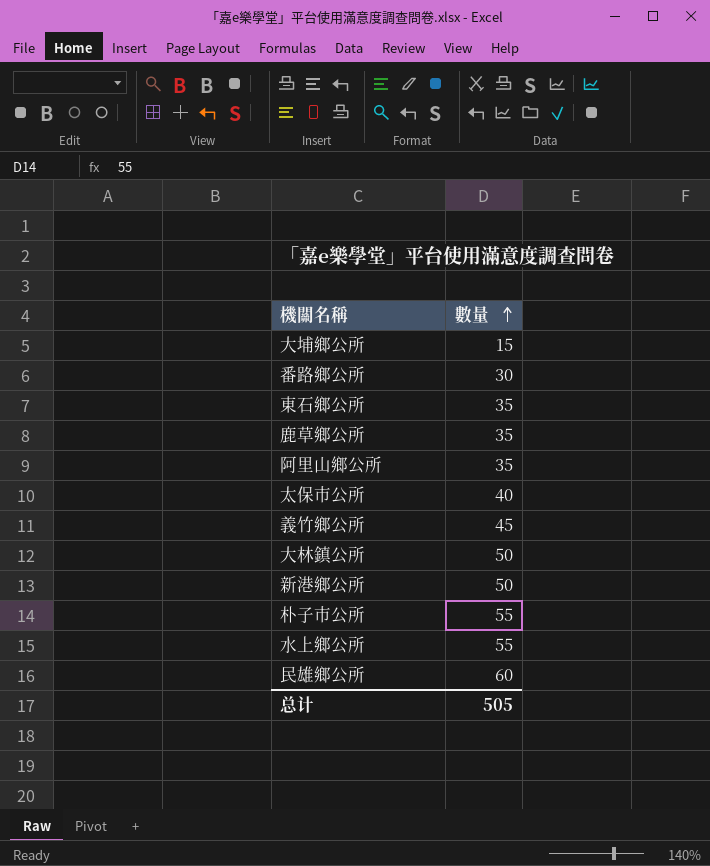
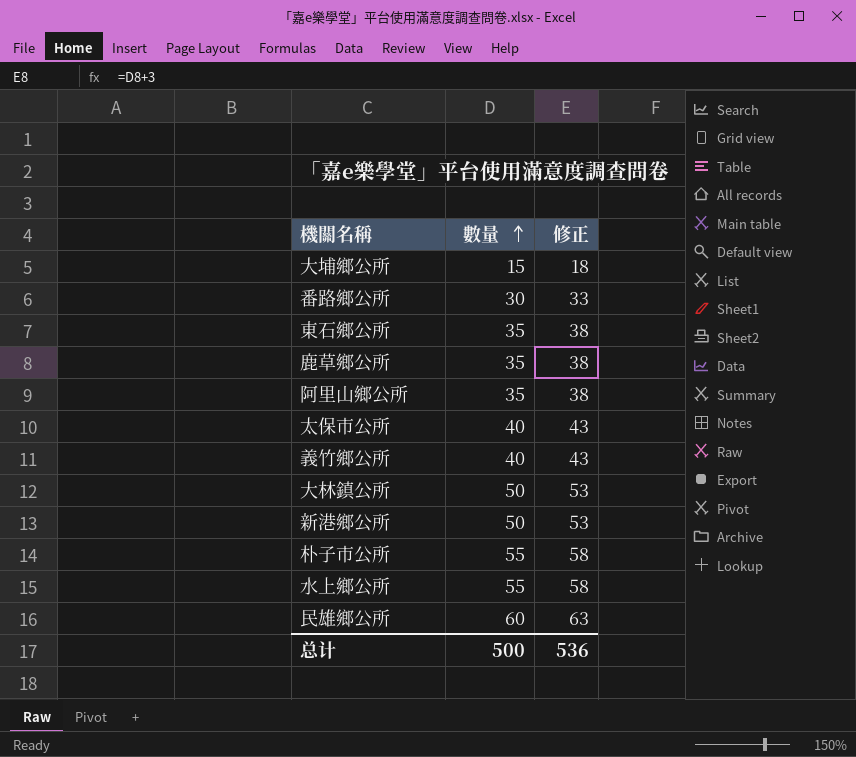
column 修正 | formula: none -> [數量] + 3
義竹鄉公所 | 數量: 45 -> 40
总计 | 數量: 505 -> 500

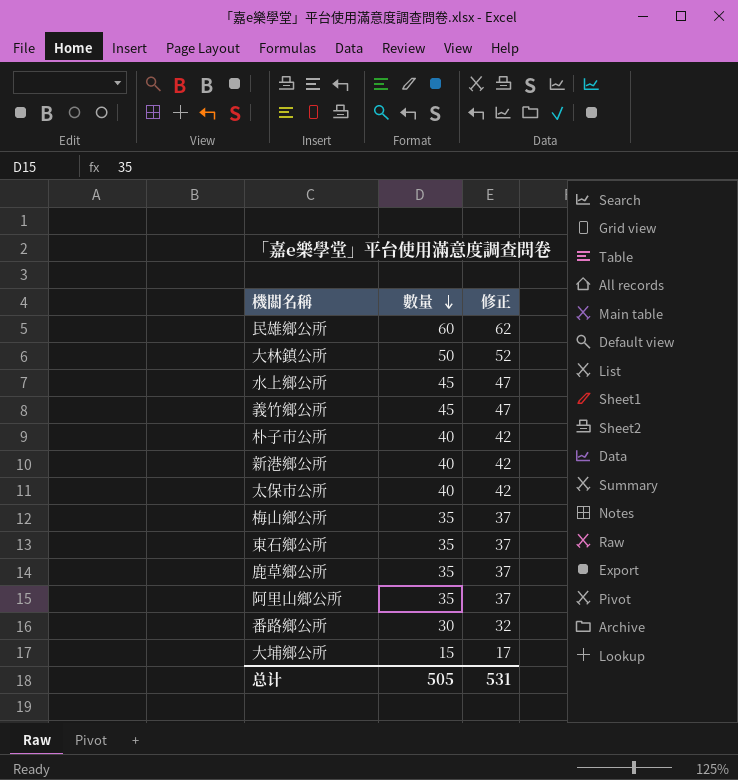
row order: 數量 ascending -> 數量 descending
column 修正 | formula: [數量] + 3 -> [數量] + 2
水上鄉公所 | 數量: 55 -> 45
義竹鄉公所 | 數量: 40 -> 45
朴子市公所 | 數量: 55 -> 40
新港鄉公所 | 數量: 50 -> 40
row 梅山鄉公所: none -> 35 | 37
总计 | 數量: 500 -> 505
总计 | 修正: 536 -> 531

